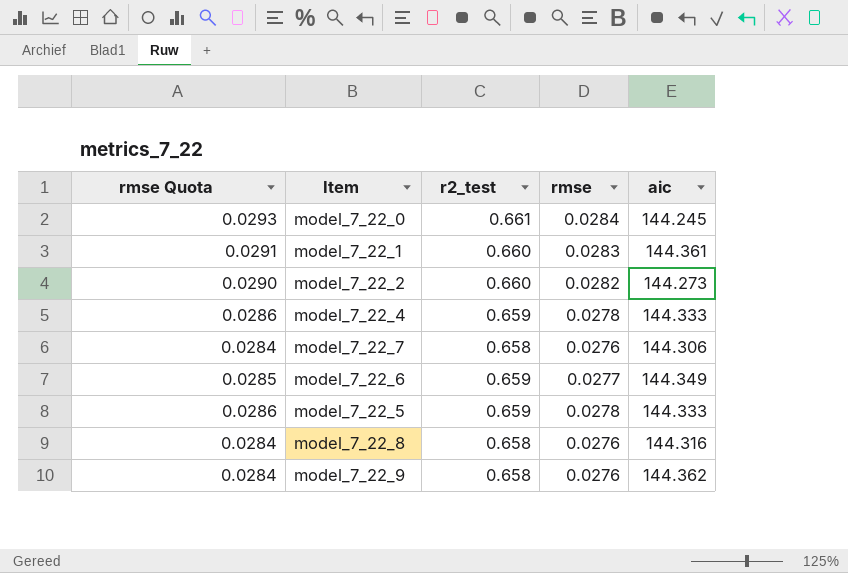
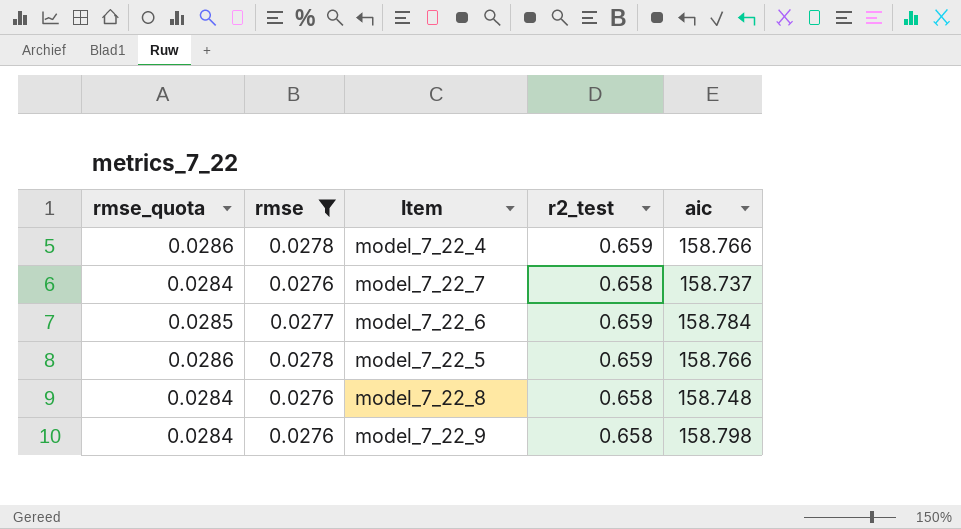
filter: none -> rmse <= 0.0278
column name: rmse Quota -> rmse_quota
column rmse | position: 4 -> 2
model_7_22_4 | aic: 144.333 -> 158.766
model_7_22_7 | aic: 144.306 -> 158.737
model_7_22_6 | aic: 144.349 -> 158.784
model_7_22_5 | aic: 144.333 -> 158.766
model_7_22_8 | aic: 144.316 -> 158.748
model_7_22_9 | aic: 144.362 -> 158.798

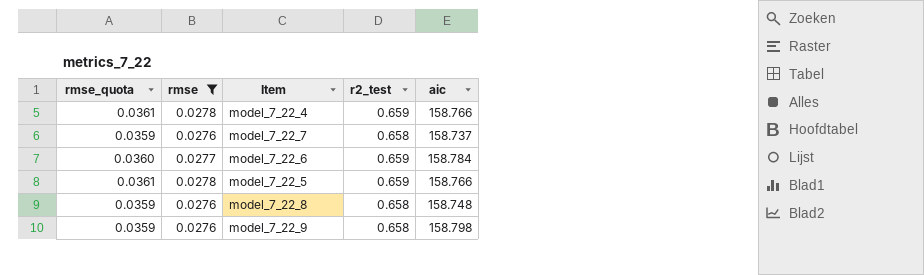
column rmse_quota | formula: [rmse] * 1.03 -> [rmse] * 1.3

